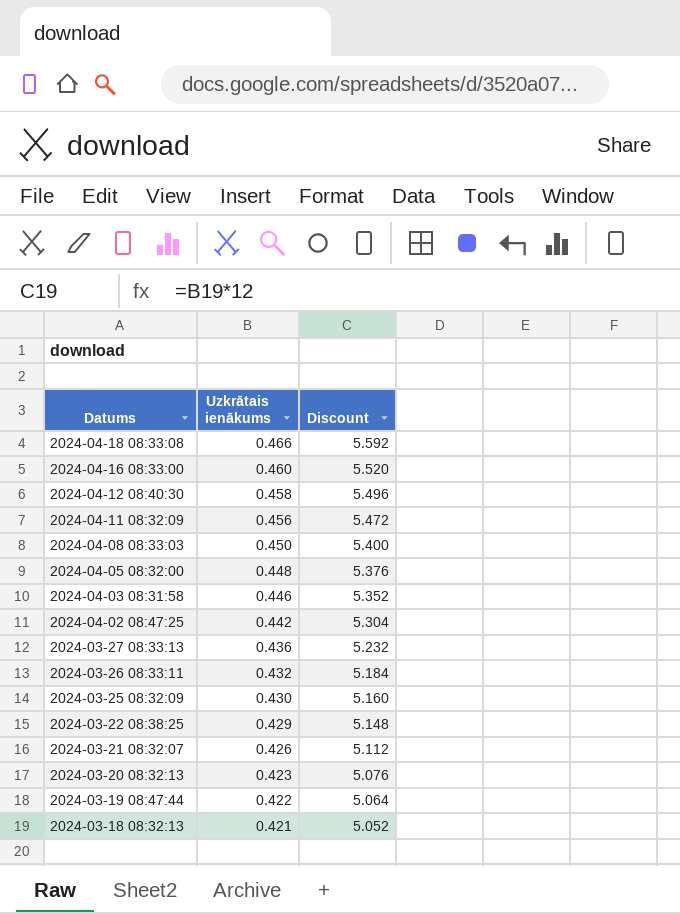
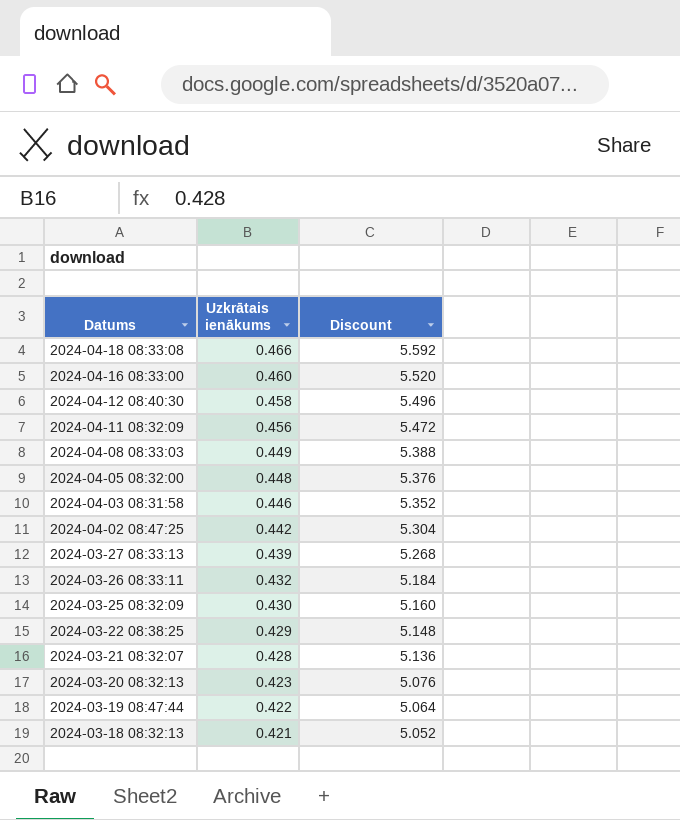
2024-04-08 08:33:03 | Uzkrātais ienākums: 0.450 -> 0.449
2024-04-08 08:33:03 | Discount: 5.400 -> 5.388
2024-03-27 08:33:13 | Uzkrātais ienākums: 0.436 -> 0.439
2024-03-27 08:33:13 | Discount: 5.232 -> 5.268
2024-03-21 08:32:07 | Uzkrātais ienākums: 0.426 -> 0.428
2024-03-21 08:32:07 | Discount: 5.112 -> 5.136

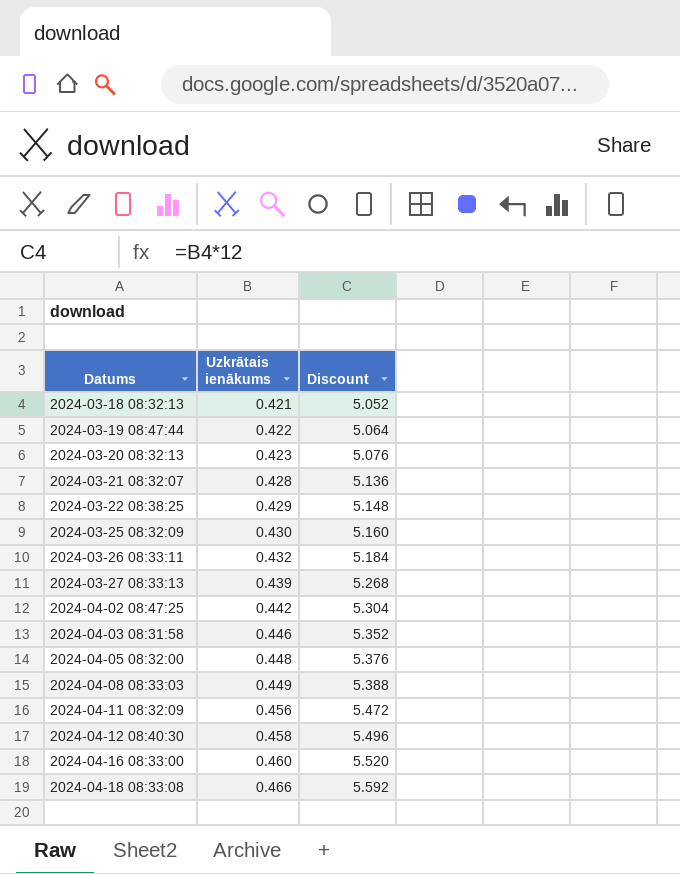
row order: Datums descending -> Datums ascending

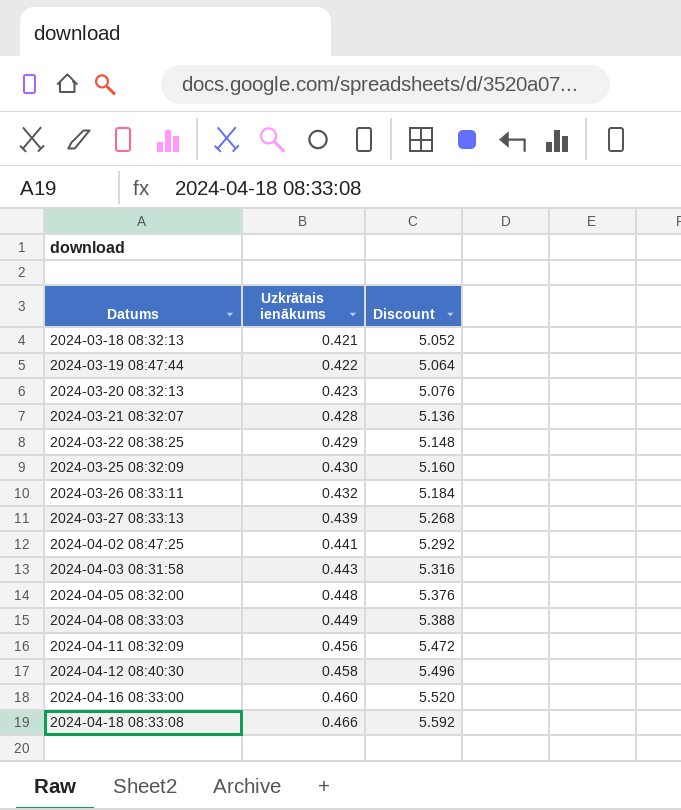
2024-04-02 08:47:25 | Uzkrātais ienākums: 0.442 -> 0.441
2024-04-02 08:47:25 | Discount: 5.304 -> 5.292
2024-04-03 08:31:58 | Uzkrātais ienākums: 0.446 -> 0.443
2024-04-03 08:31:58 | Discount: 5.352 -> 5.316

